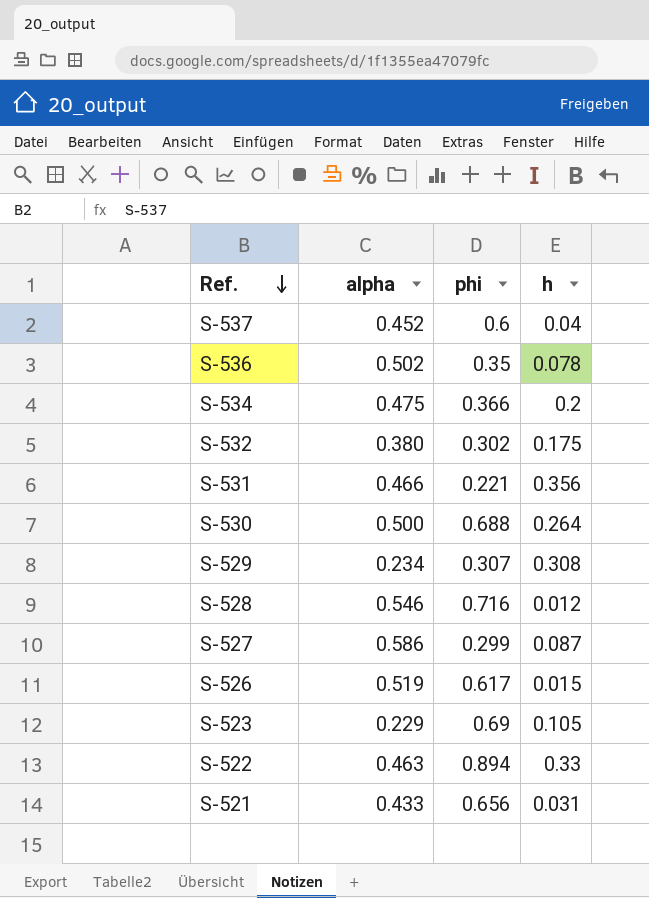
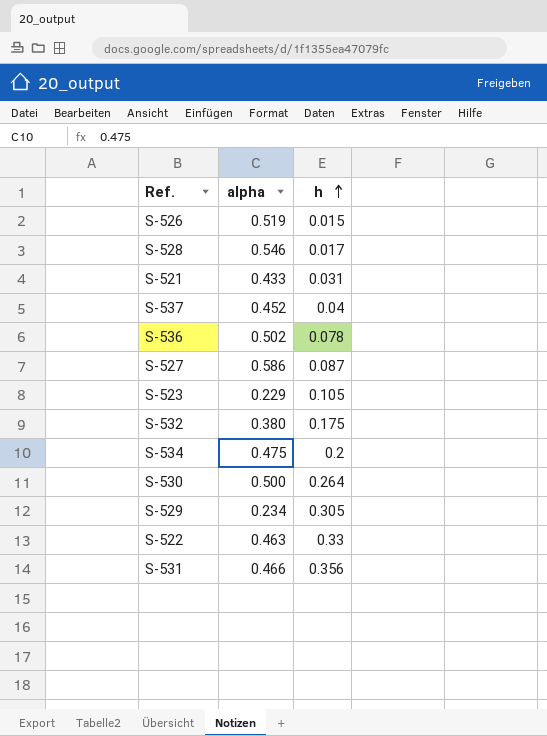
row order: Ref. descending -> h ascending
column phi | position: 3 -> none
S-528 | h: 0.012 -> 0.017
S-529 | h: 0.308 -> 0.305

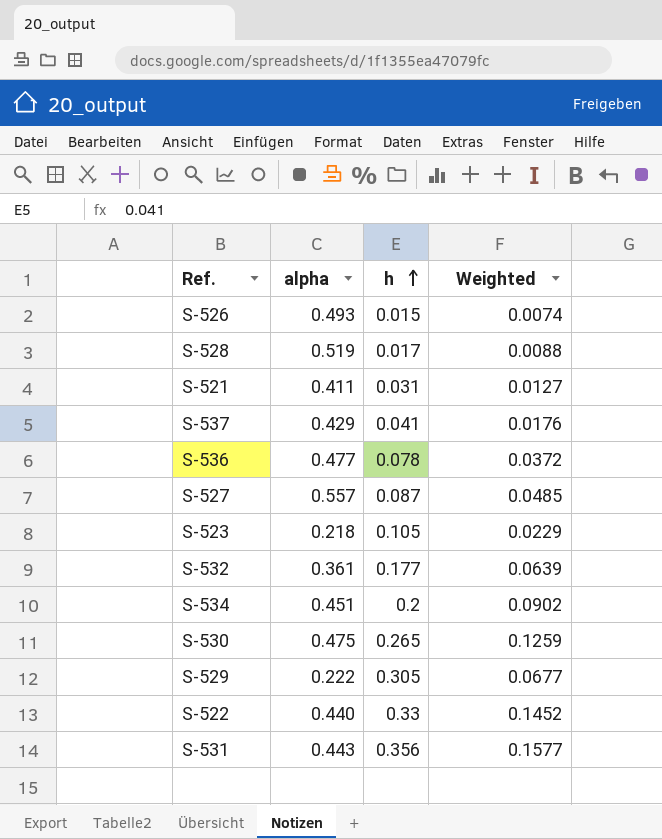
column Weighted | formula: none -> [alpha] * [h]
S-526 | alpha: 0.519 -> 0.493
S-528 | alpha: 0.546 -> 0.519
S-521 | alpha: 0.433 -> 0.411
S-537 | alpha: 0.452 -> 0.429
S-537 | h: 0.04 -> 0.041
S-536 | alpha: 0.502 -> 0.477
S-527 | alpha: 0.586 -> 0.557
S-523 | alpha: 0.229 -> 0.218
S-532 | alpha: 0.380 -> 0.361
S-532 | h: 0.175 -> 0.177
S-534 | alpha: 0.475 -> 0.451
S-530 | alpha: 0.500 -> 0.475
S-530 | h: 0.264 -> 0.265
S-529 | alpha: 0.234 -> 0.222
S-522 | alpha: 0.463 -> 0.440
S-531 | alpha: 0.466 -> 0.443

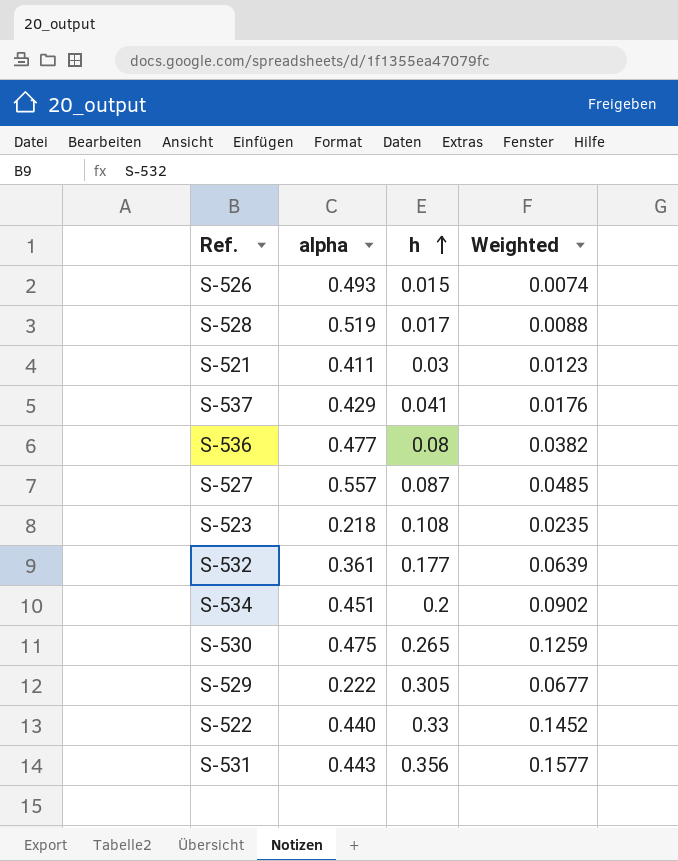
S-521 | h: 0.031 -> 0.03
S-521 | Weighted: 0.0127 -> 0.0123
S-536 | h: 0.078 -> 0.08
S-536 | Weighted: 0.0372 -> 0.0382
S-523 | h: 0.105 -> 0.108
S-523 | Weighted: 0.0229 -> 0.0235

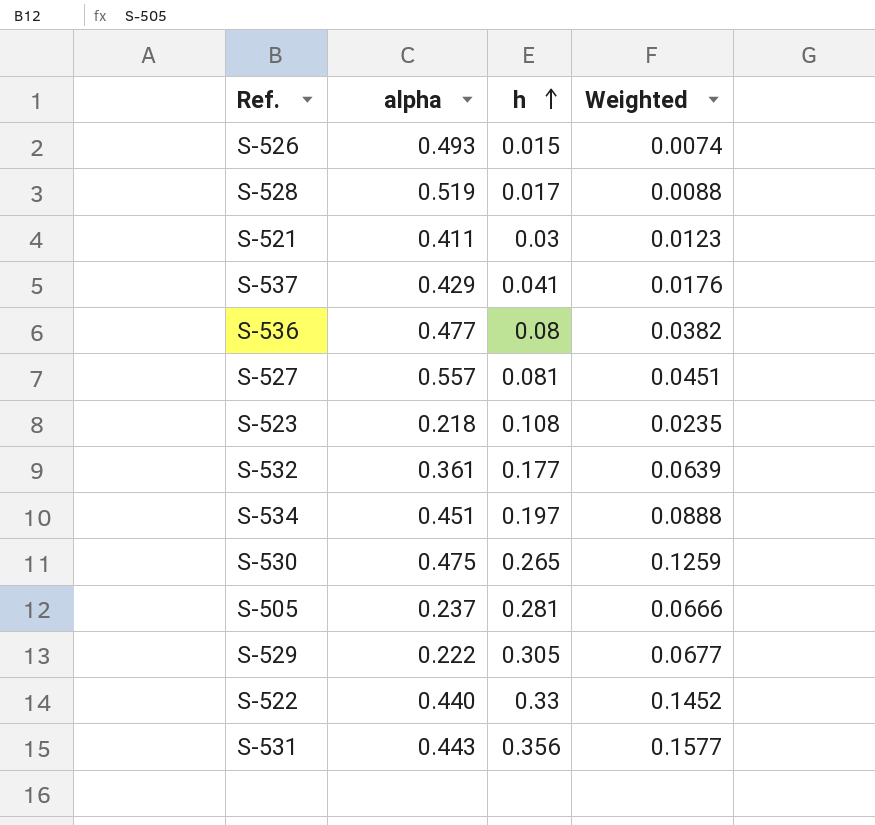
S-527 | h: 0.087 -> 0.081
S-527 | Weighted: 0.0485 -> 0.0451
S-534 | h: 0.2 -> 0.197
S-534 | Weighted: 0.0902 -> 0.0888
row S-505: none -> 0.237 | 0.281 | 0.0666

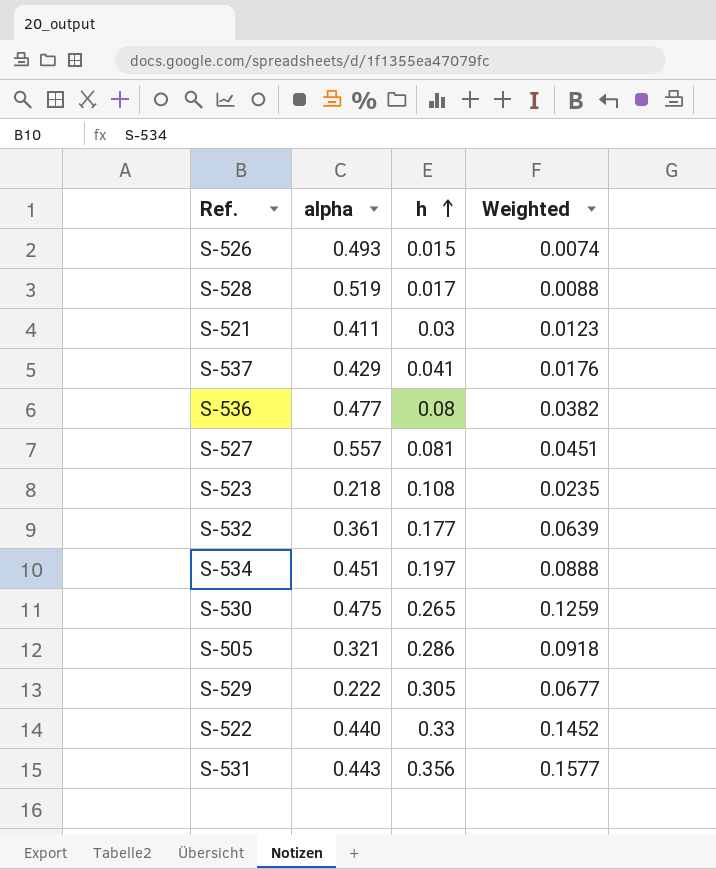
S-505 | alpha: 0.237 -> 0.321
S-505 | h: 0.281 -> 0.286
S-505 | Weighted: 0.0666 -> 0.0918

